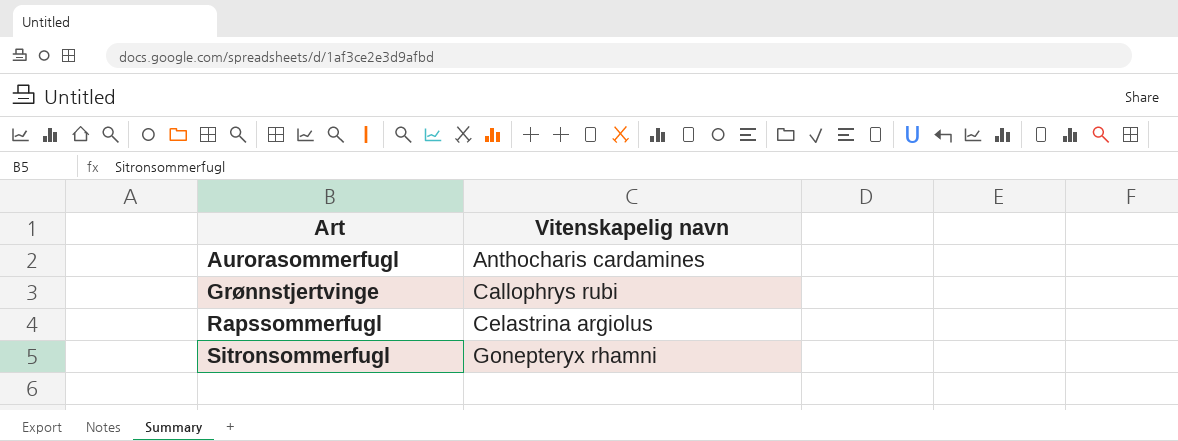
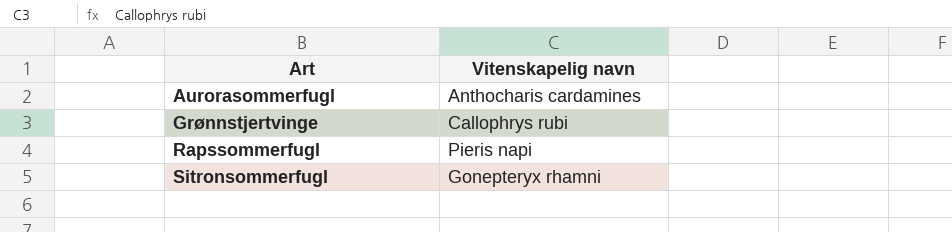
Rapssommerfugl | Vitenskapelig navn: Celastrina argiolus -> Pieris napi

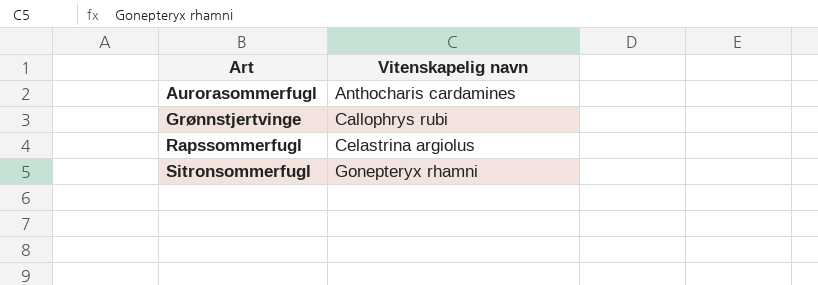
Rapssommerfugl | Vitenskapelig navn: Pieris napi -> Celastrina argiolus

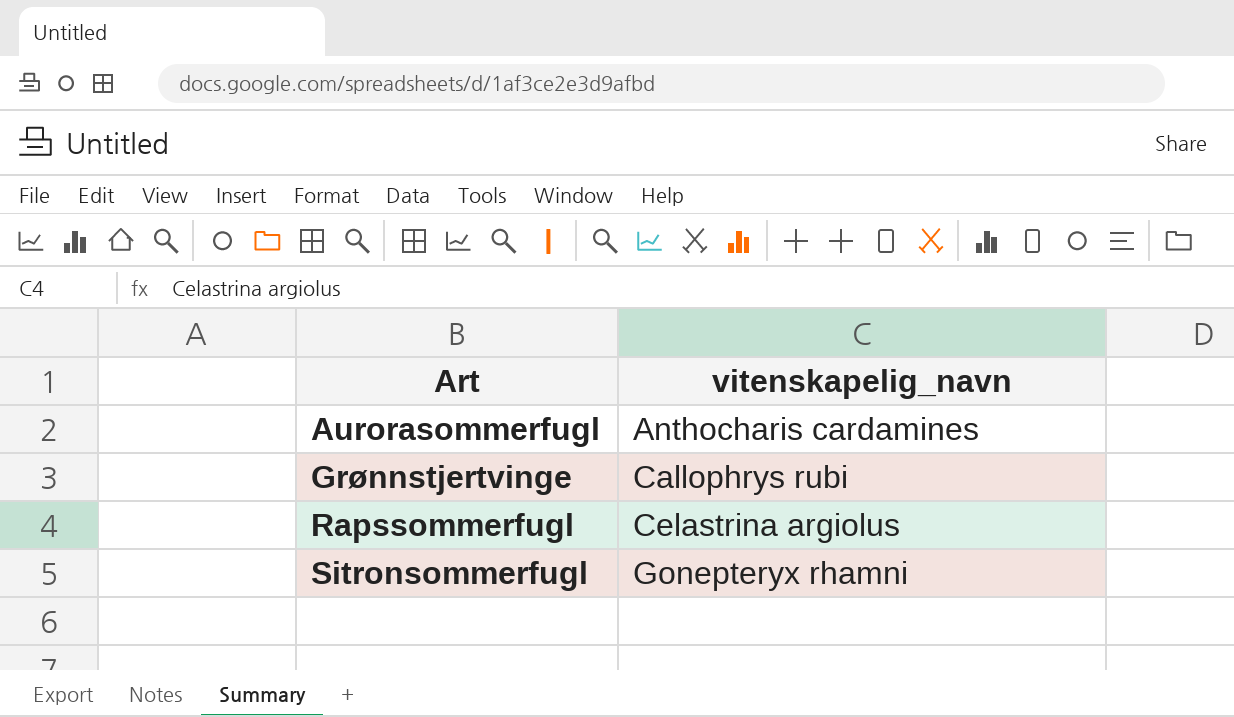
column name: Vitenskapelig navn -> vitenskapelig_navn

